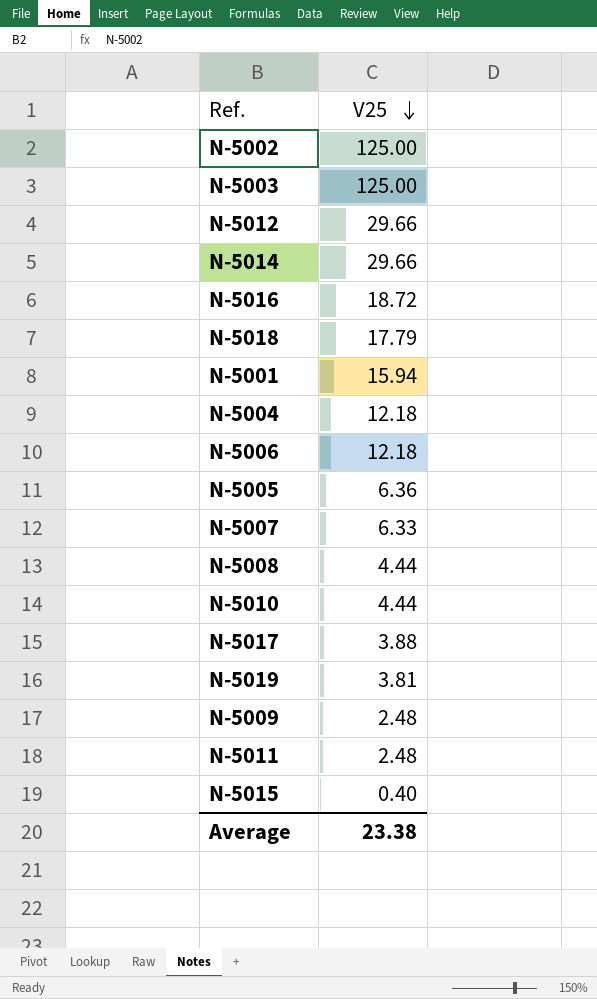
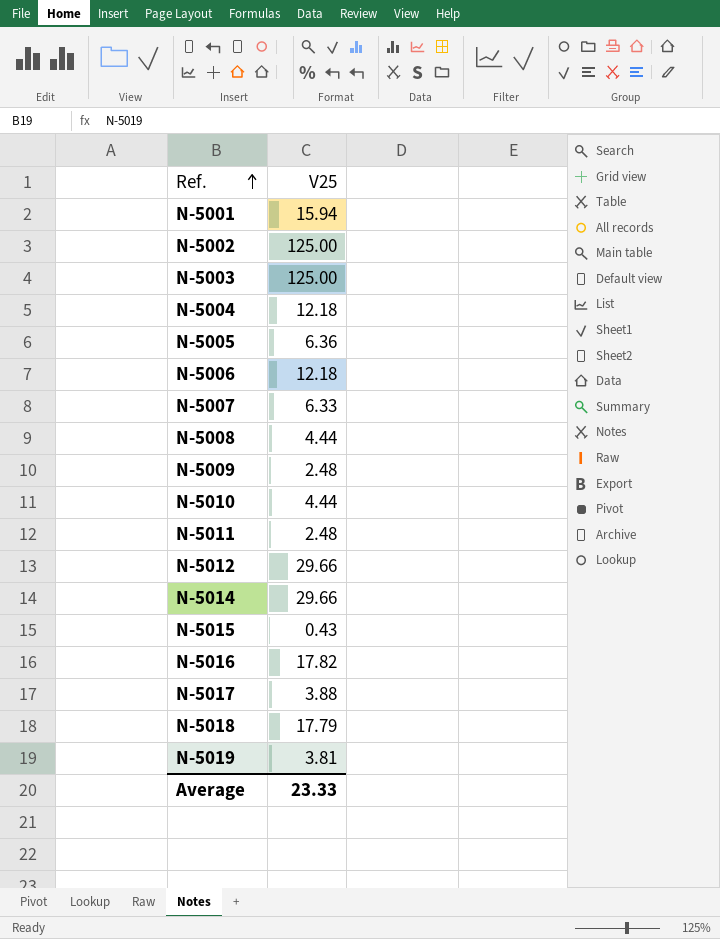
row order: V25 descending -> Ref. ascending
N-5015 | V25: 0.40 -> 0.43
N-5016 | V25: 18.72 -> 17.82
Average | V25: 23.38 -> 23.33

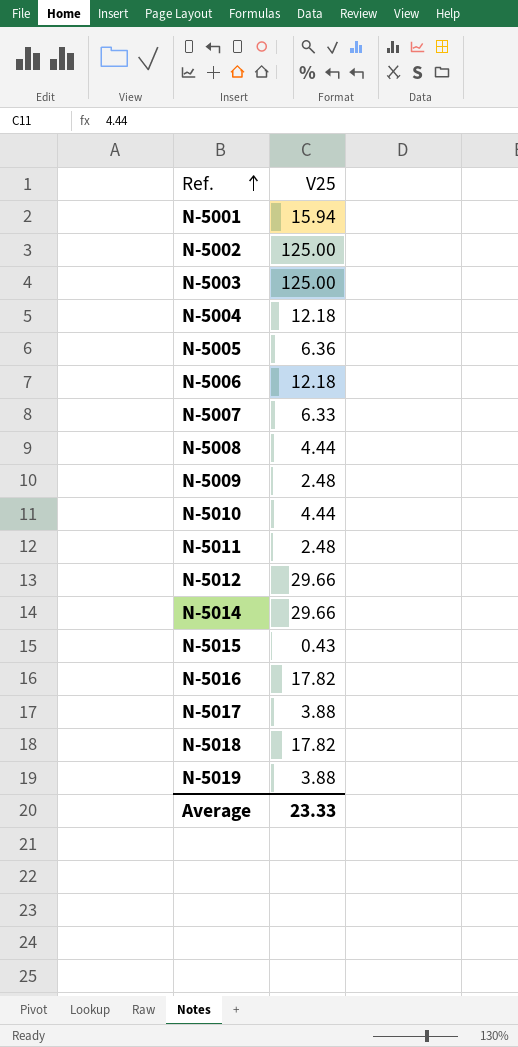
N-5018 | V25: 17.79 -> 17.82
N-5019 | V25: 3.81 -> 3.88

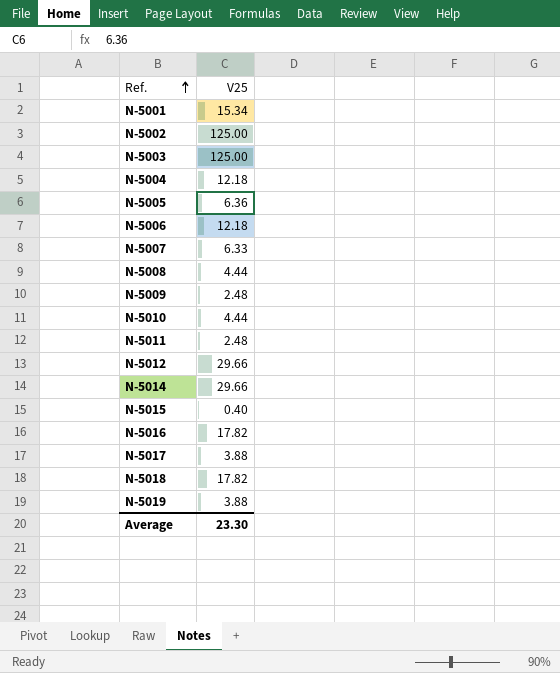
N-5001 | V25: 15.94 -> 15.34
N-5015 | V25: 0.43 -> 0.40
Average | V25: 23.33 -> 23.30

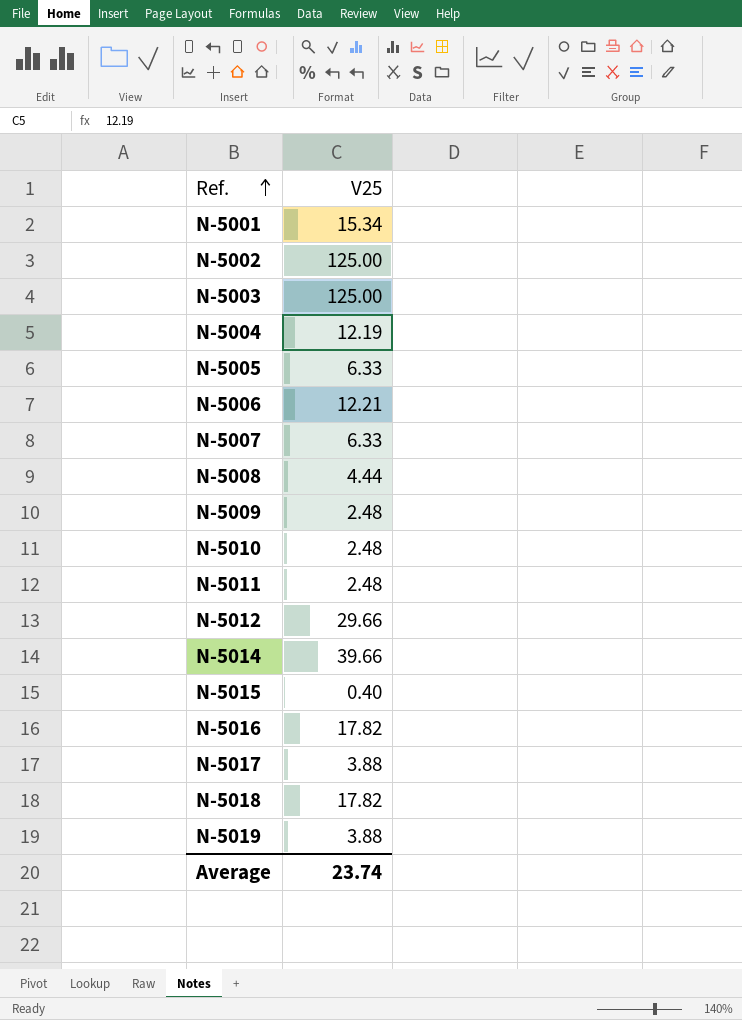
N-5004 | V25: 12.18 -> 12.19
N-5005 | V25: 6.36 -> 6.33
N-5006 | V25: 12.18 -> 12.21
N-5010 | V25: 4.44 -> 2.48
N-5014 | V25: 29.66 -> 39.66
Average | V25: 23.30 -> 23.74

